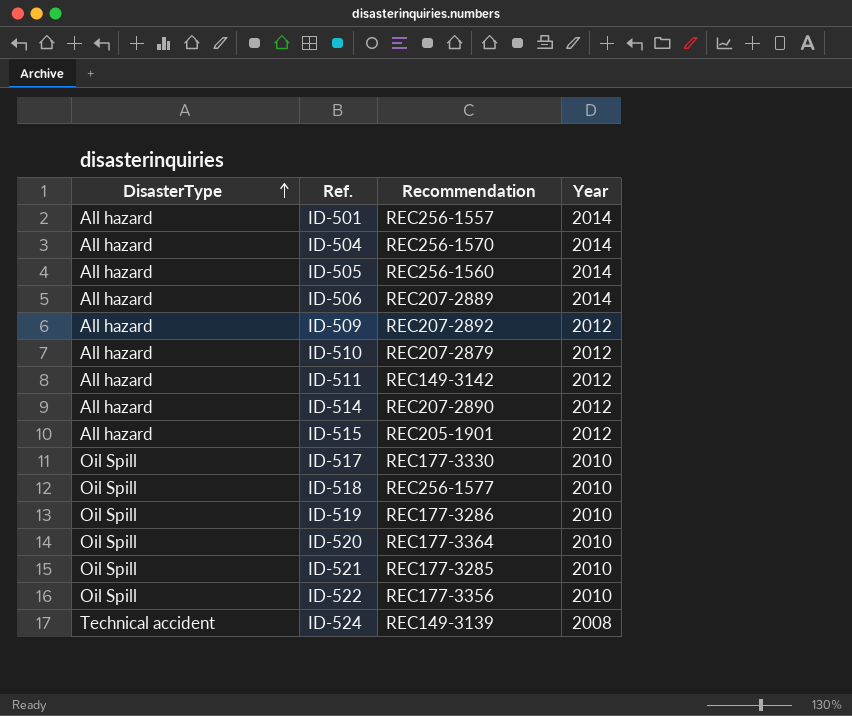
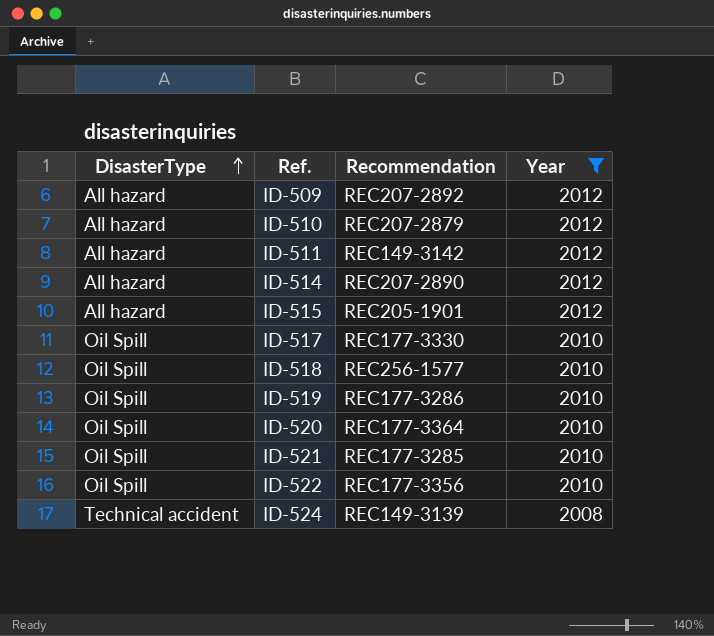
filter: none -> Year != 2014

